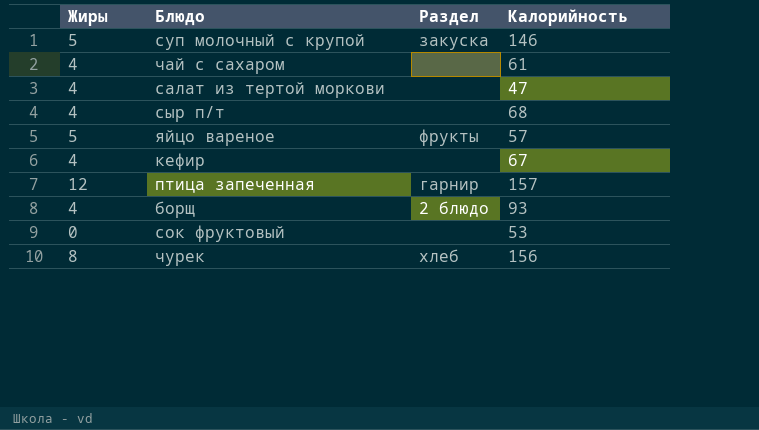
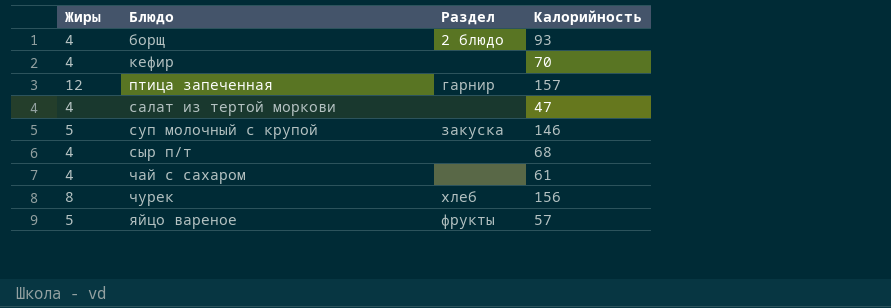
row order: none -> Блюдо ascending
row сок фруктовый: 0 | none | 53 -> none
кефир | Калорийность: 67 -> 70

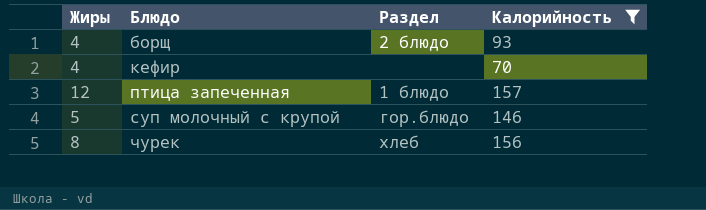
filter: none -> Калорийность >= 70
птица запеченная | Раздел: гарнир -> 1 блюдо
суп молочный с крупой | Раздел: закуска -> гор.блюдо

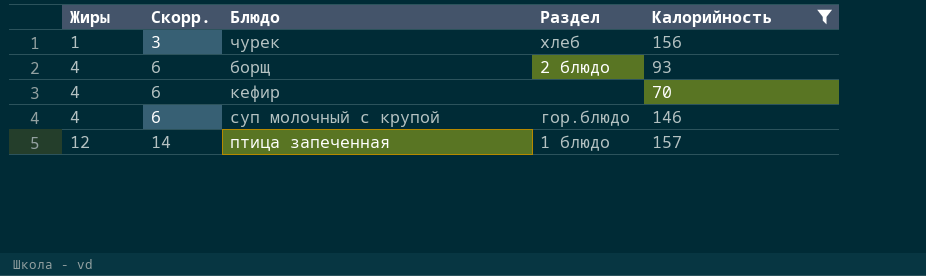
row order: Блюдо ascending -> Жиры ascending
column Скорр. | formula: none -> [Жиры] + 2
чурек | Жиры: 8 -> 1
суп молочный с крупой | Жиры: 5 -> 4

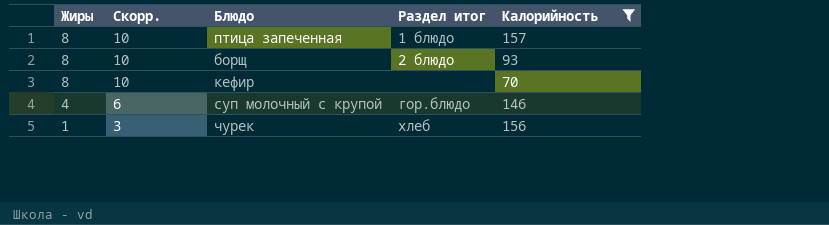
row order: Жиры ascending -> Жиры descending
column name: Раздел -> Раздел итог
птица запеченная | Жиры: 12 -> 8
птица запеченная | Скорр.: 14 -> 10
борщ | Жиры: 4 -> 8
борщ | Скорр.: 6 -> 10
кефир | Жиры: 4 -> 8
кефир | Скорр.: 6 -> 10

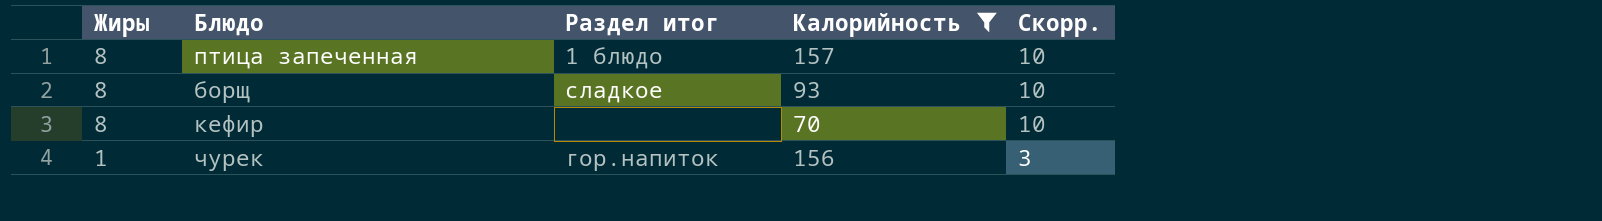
column Скорр. | position: 2 -> 5
row суп молочный с крупой: 4 | 6 | гор.блюдо | 146 -> none
борщ | Раздел итог: 2 блюдо -> сладкое
чурек | Раздел итог: хлеб -> гор.напиток

